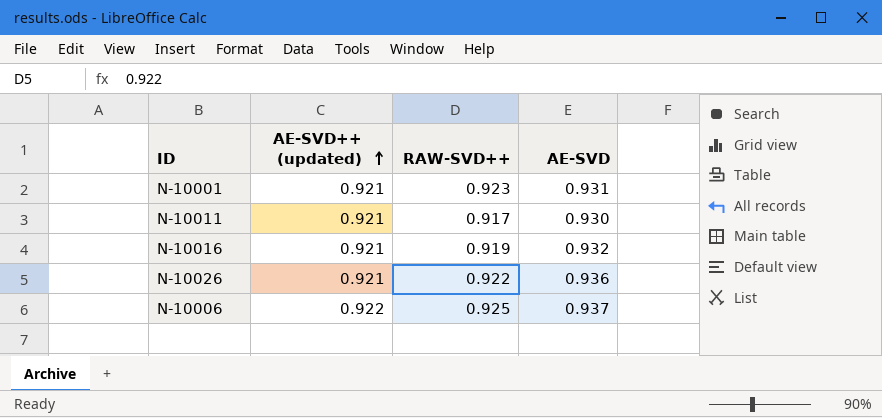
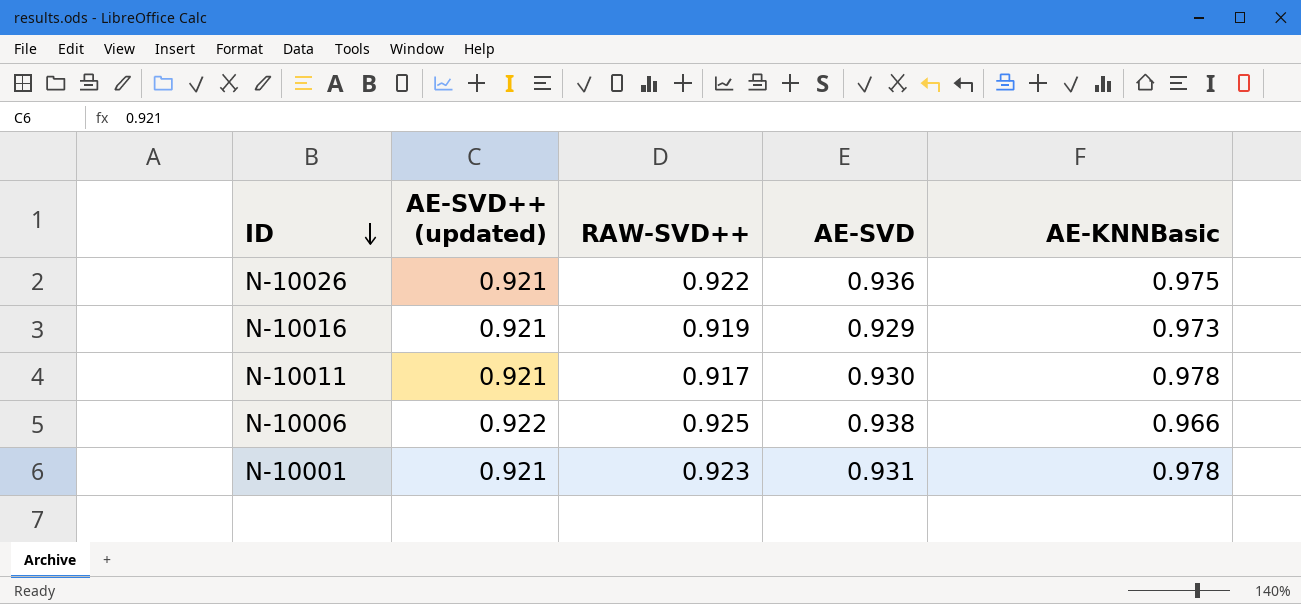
row order: AE-SVD++ (updated) ascending -> ID descending
column AE-KNNBasic | position: none -> 5
N-10016 | AE-SVD: 0.932 -> 0.929
N-10006 | AE-SVD: 0.937 -> 0.938

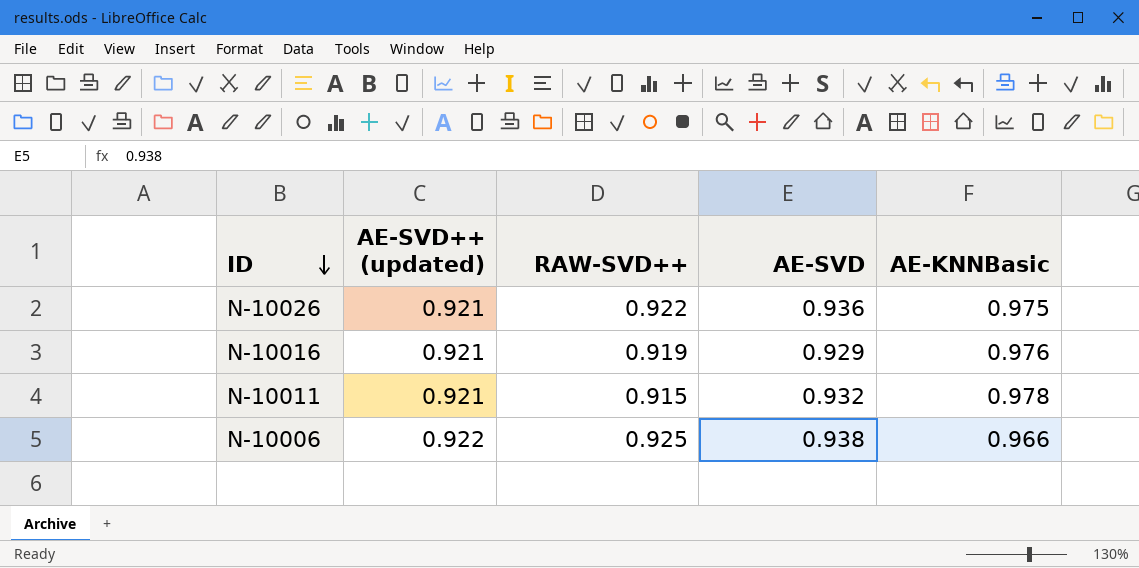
row N-10001: 0.921 | 0.923 | 0.931 | 0.978 -> none
N-10016 | AE-KNNBasic: 0.973 -> 0.976
N-10011 | RAW-SVD++: 0.917 -> 0.915
N-10011 | AE-SVD: 0.930 -> 0.932

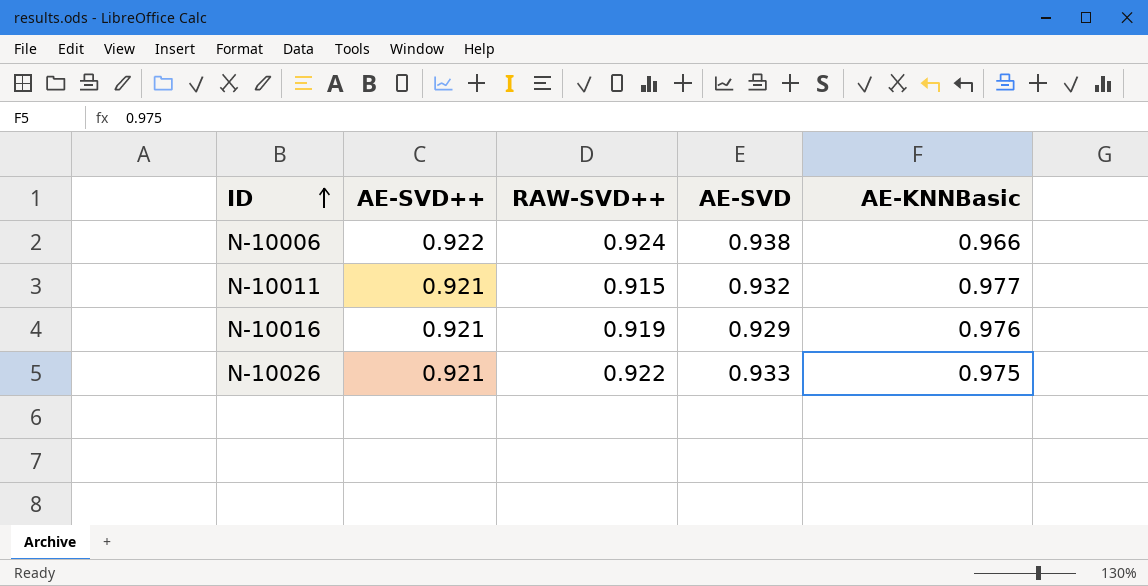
row order: ID descending -> ID ascending
column name: AE-SVD++ (updated) -> AE-SVD++
N-10006 | RAW-SVD++: 0.925 -> 0.924
N-10011 | AE-KNNBasic: 0.978 -> 0.977
N-10026 | AE-SVD: 0.936 -> 0.933

